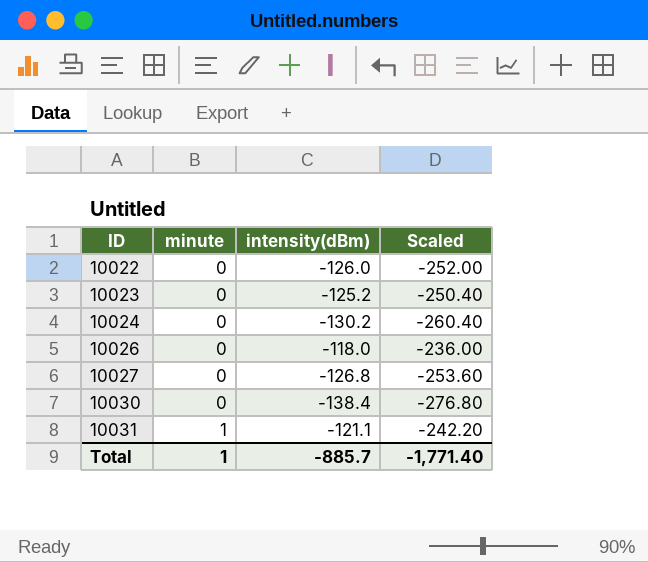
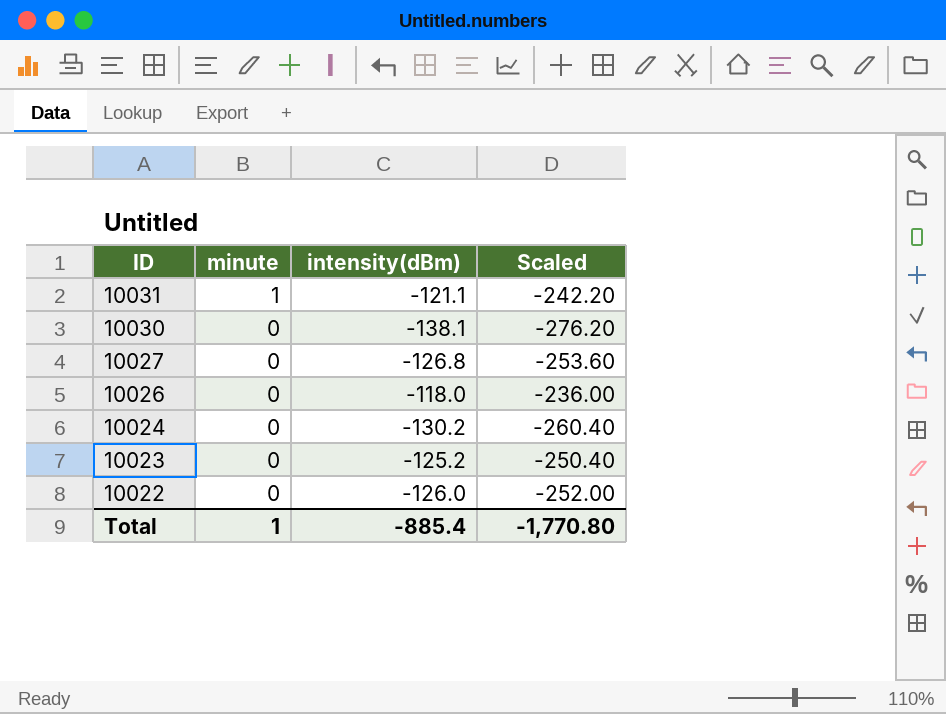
row order: ID ascending -> ID descending
10030 | intensity(dBm): -138.4 -> -138.1
10030 | Scaled: -276.80 -> -276.20
Total | intensity(dBm): -885.7 -> -885.4
Total | Scaled: -1,771.40 -> -1,770.80

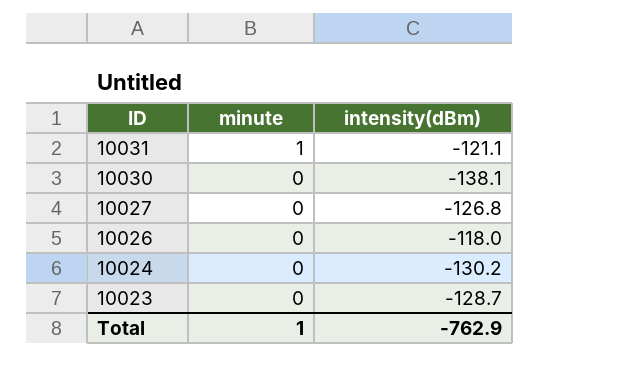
column Scaled | formula: [intensity(dBm)] * 2 -> none
row 10022: 0 | -126.0 | -252.00 -> none
10023 | intensity(dBm): -125.2 -> -128.7
Total | intensity(dBm): -885.4 -> -762.9

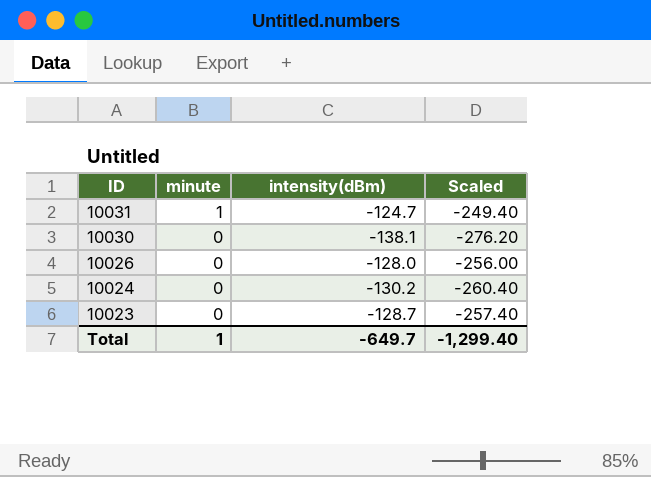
column Scaled | formula: none -> [intensity(dBm)] * 2
row 10027: 0 | -126.8 -> none
10031 | intensity(dBm): -121.1 -> -124.7
10026 | intensity(dBm): -118.0 -> -128.0
Total | intensity(dBm): -762.9 -> -649.7

